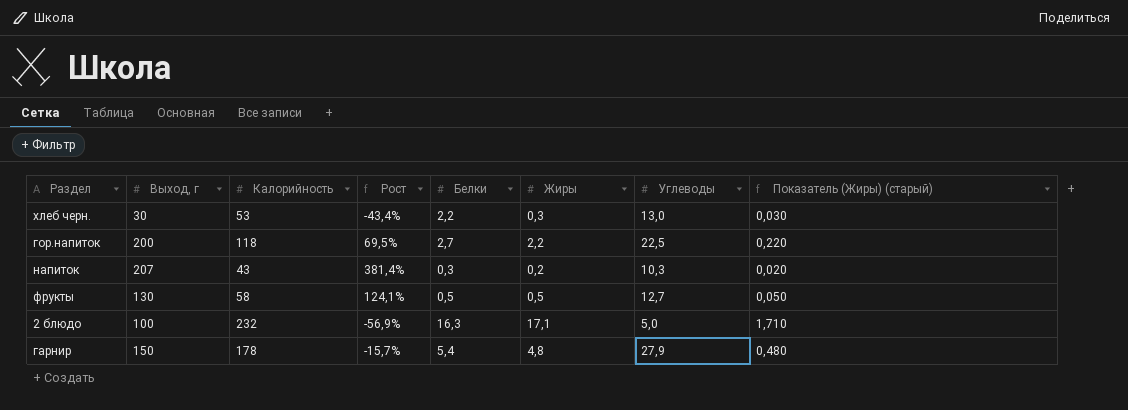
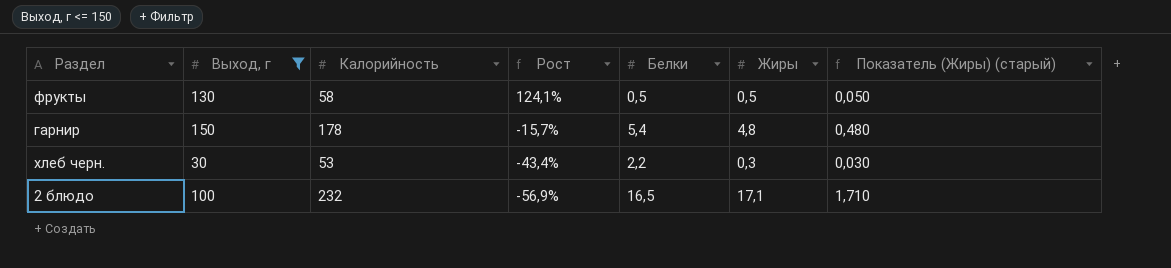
filter: none -> Выход, г <= 150
row order: none -> Рост descending
column Углеводы | position: 7 -> none
2 блюдо | Белки: 16,3 -> 16,5

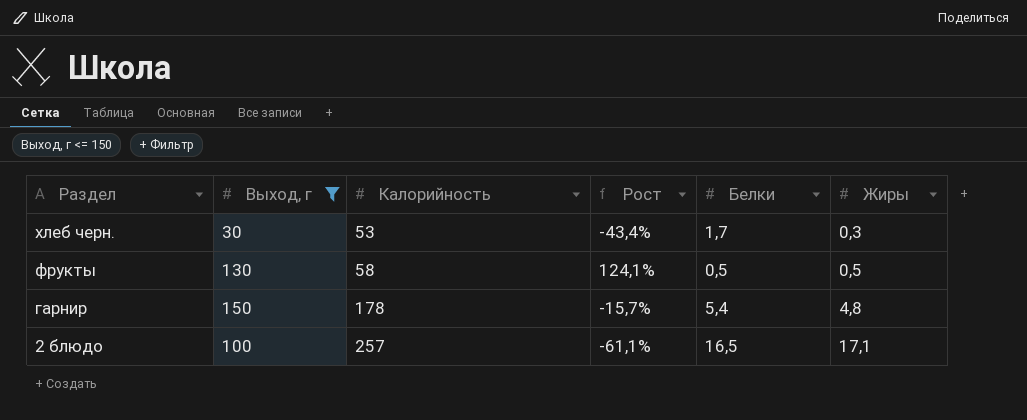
row order: Рост descending -> Раздел descending
column Показатель (Жиры) (старый) | formula: [Жиры] * 0,1 -> none
хлеб черн. | Белки: 2,2 -> 1,7
2 блюдо | Калорийность: 232 -> 257
2 блюдо | Рост: -56,9% -> -61,1%

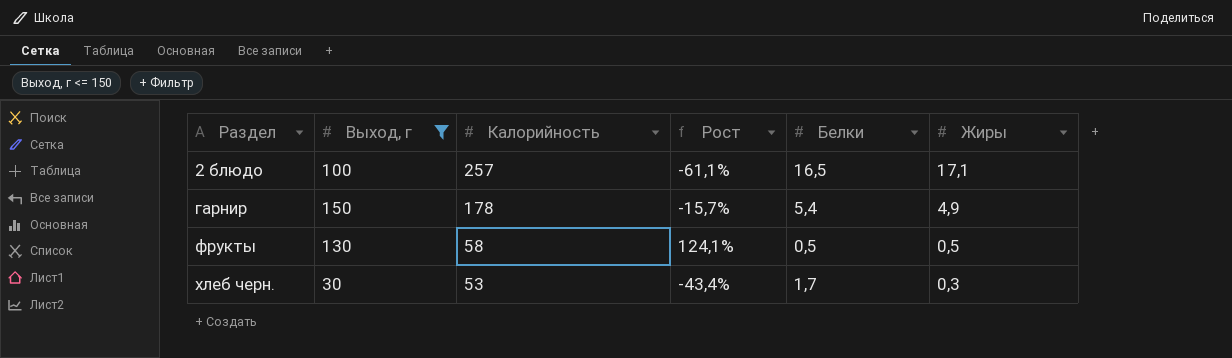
row order: Раздел descending -> Раздел ascending
гарнир | Жиры: 4,8 -> 4,9

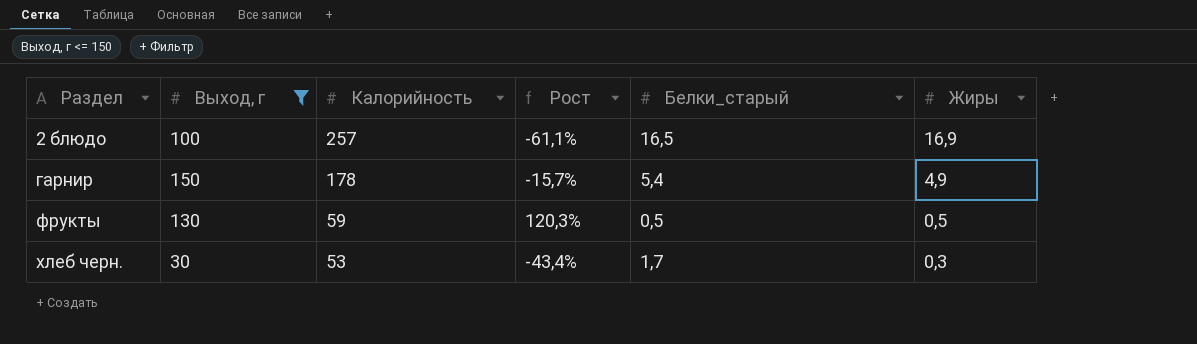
column name: Белки -> Белки_старый
2 блюдо | Жиры: 17,1 -> 16,9
фрукты | Калорийность: 58 -> 59
фрукты | Рост: 124,1% -> 120,3%

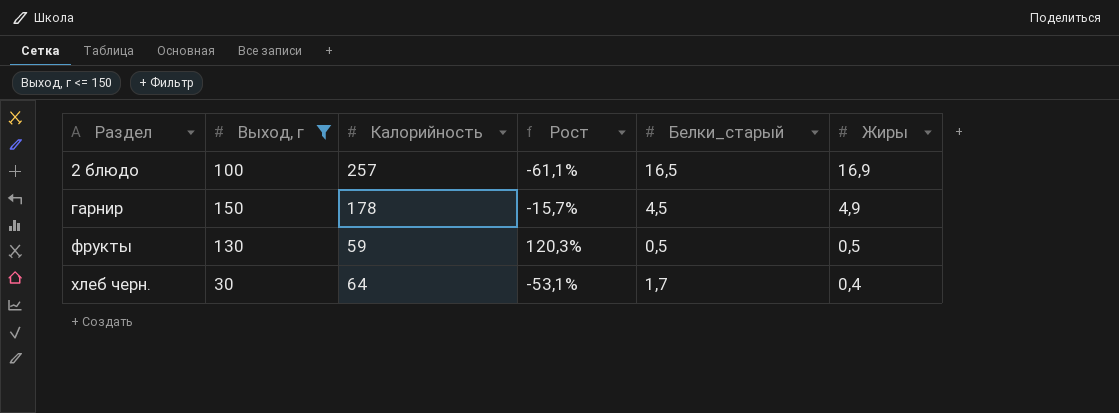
гарнир | Белки_старый: 5,4 -> 4,5
хлеб черн. | Калорийность: 53 -> 64
хлеб черн. | Рост: -43,4% -> -53,1%
хлеб черн. | Жиры: 0,3 -> 0,4

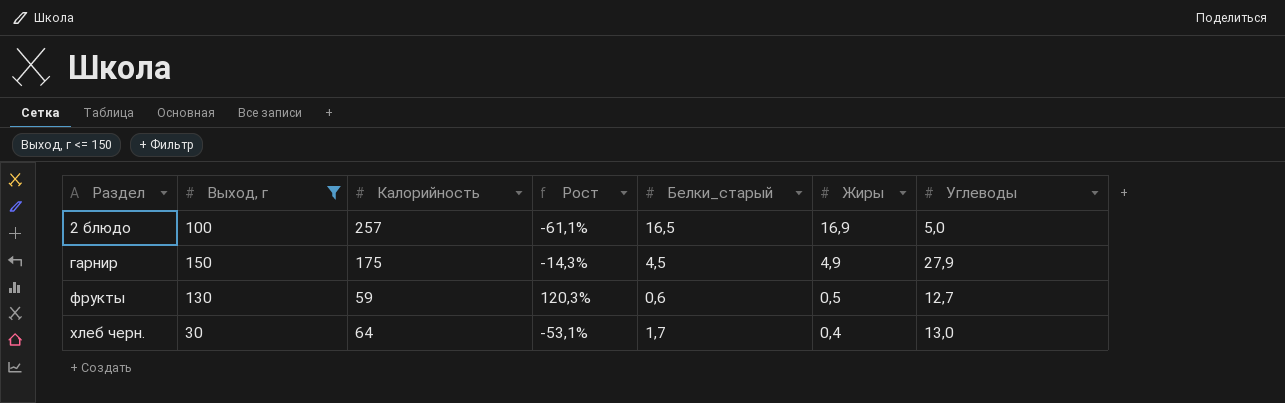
column Углеводы | position: none -> 7
гарнир | Калорийность: 178 -> 175
гарнир | Рост: -15,7% -> -14,3%
фрукты | Белки_старый: 0,5 -> 0,6

